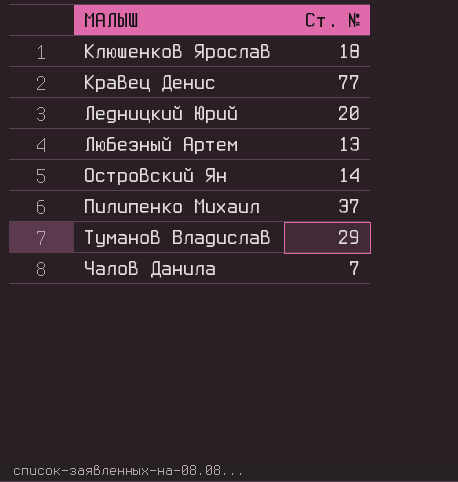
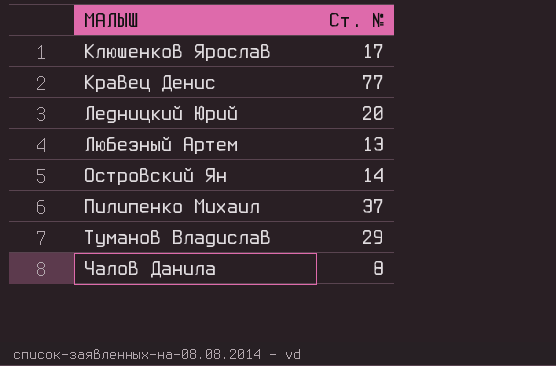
Клюшенков Ярослав | Ст. №: 18 -> 17
Чалов Данила | Ст. №: 7 -> 8

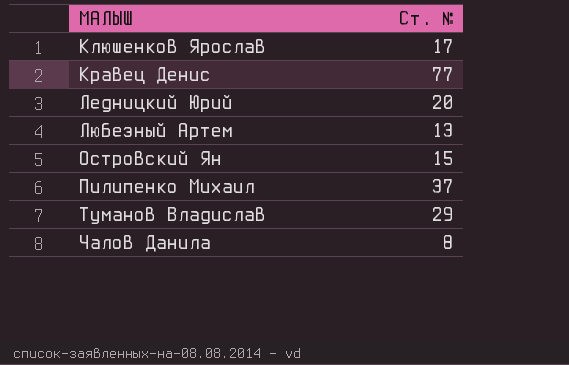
Островский Ян | Ст. №: 14 -> 15

